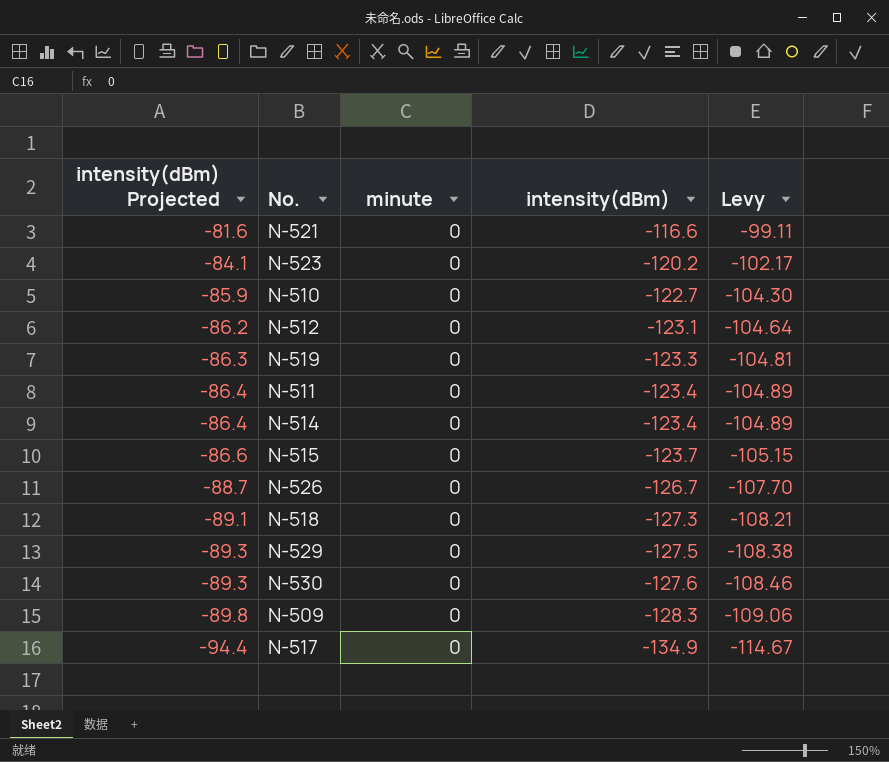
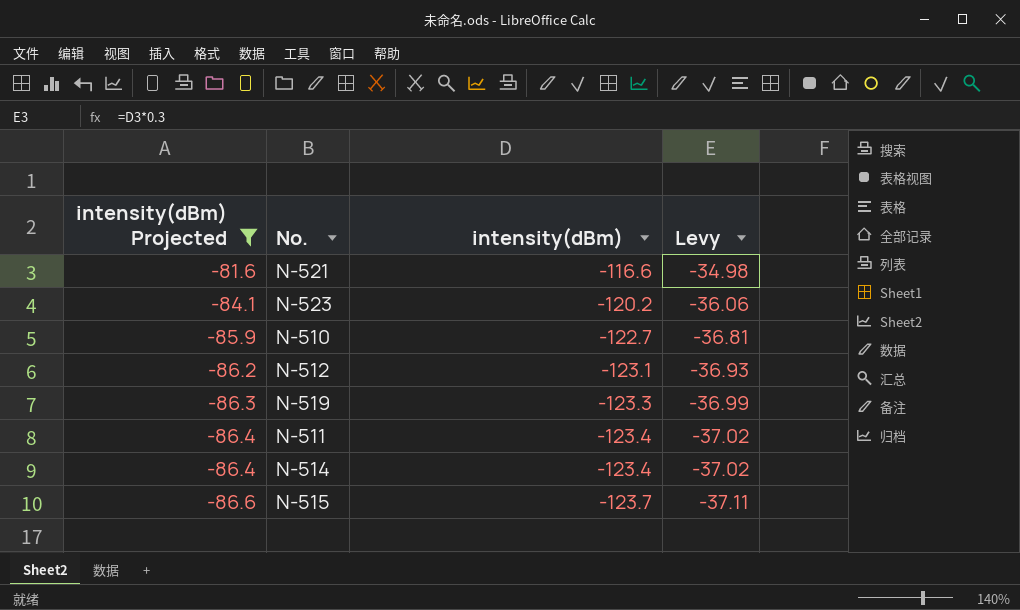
filter: none -> intensity(dBm) Projected >= -86.6
column minute | position: 3 -> none
column Levy | formula: [intensity(dBm)] * 0.85 -> [intensity(dBm)] * 0.3

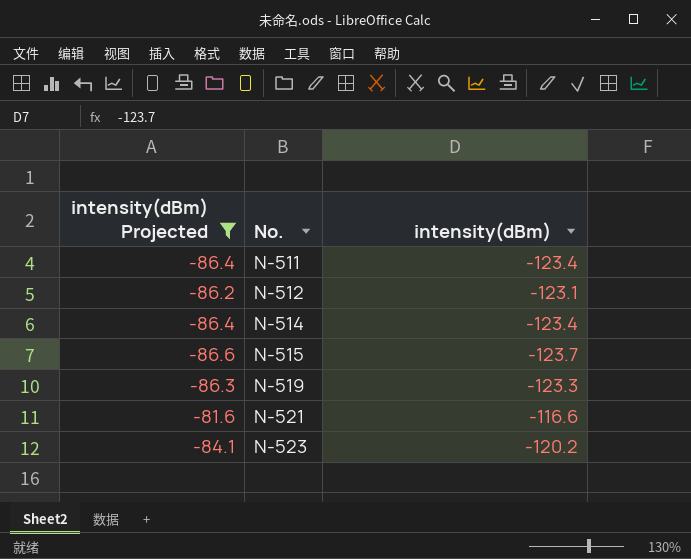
row order: intensity(dBm) Projected descending -> No. ascending
column Levy | formula: [intensity(dBm)] * 0.3 -> none
row N-510: -85.9 | -122.7 | -36.81 -> none

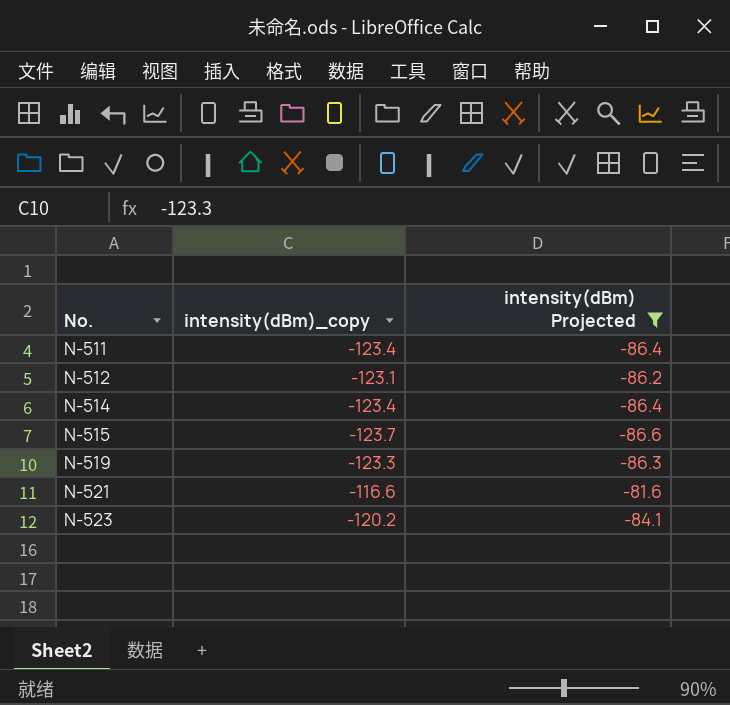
column name: intensity(dBm) -> intensity(dBm)_copy
column intensity(dBm) Projected | position: 1 -> 3

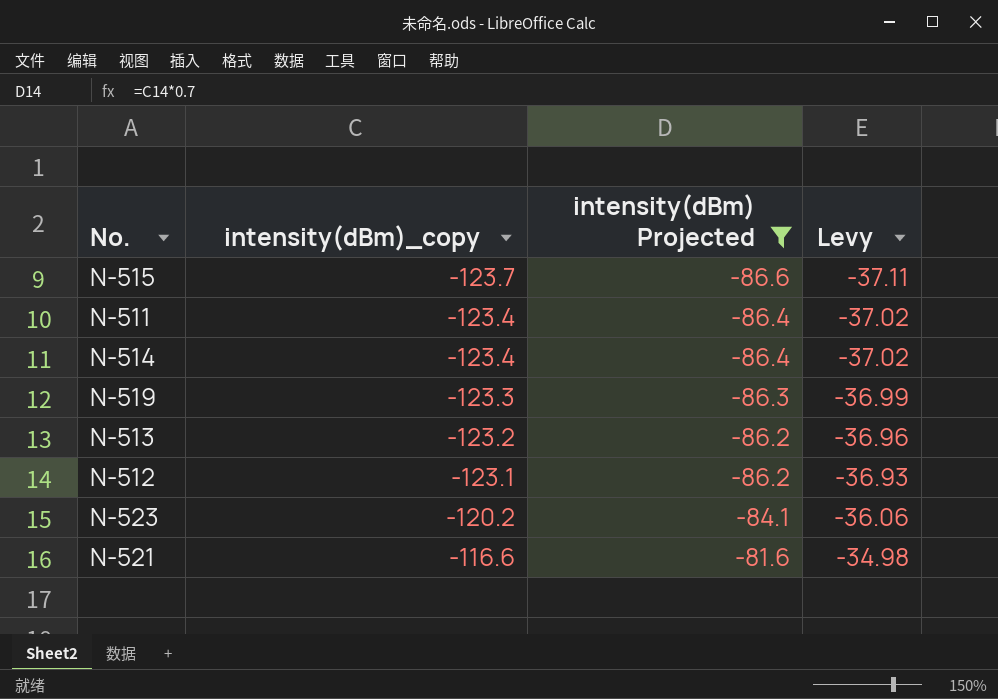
row order: No. ascending -> intensity(dBm)_copy ascending
column Levy | formula: none -> [intensity(dBm)_copy] * 0.3
row N-513: none -> -123.2 | -86.2 | -36.96

